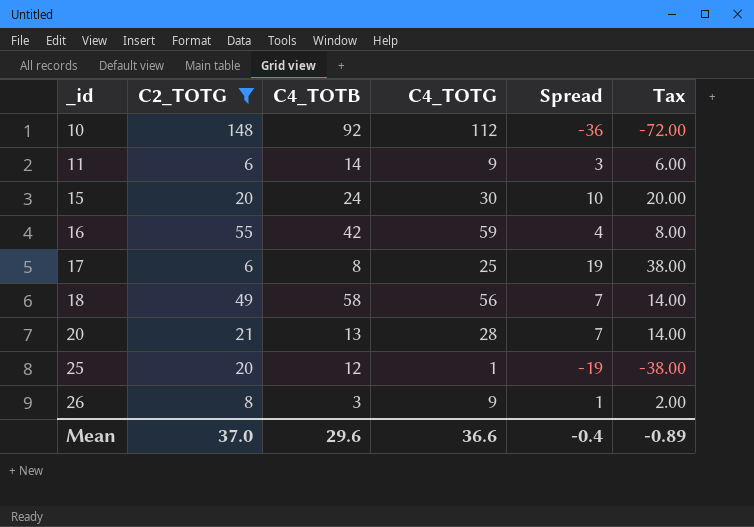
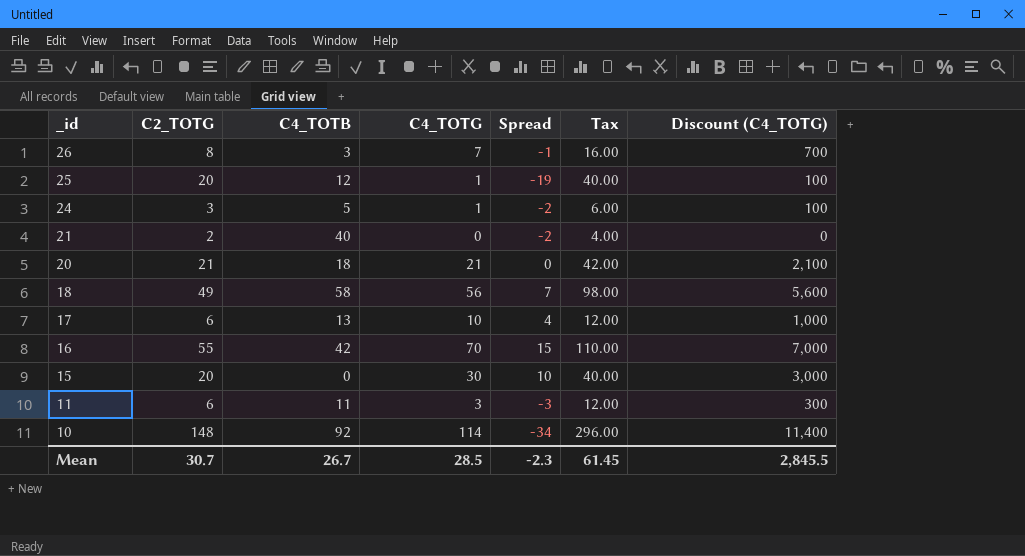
filter: C2_TOTG >= 6 -> none
row order: _id ascending -> _id descending
column Tax | formula: [Spread] * 2 -> [C2_TOTG] * 2
column Discount (C4_TOTG) | formula: none -> [C4_TOTG] * 100
26 | C4_TOTG: 9 -> 7
26 | Spread: 1 -> -1
20 | C4_TOTB: 13 -> 18
20 | C4_TOTG: 28 -> 21
20 | Spread: 7 -> 0
17 | C4_TOTB: 8 -> 13
17 | C4_TOTG: 25 -> 10
17 | Spread: 19 -> 4
16 | C4_TOTG: 59 -> 70
16 | Spread: 4 -> 15
15 | C4_TOTB: 24 -> 0
11 | C4_TOTB: 14 -> 11
11 | C4_TOTG: 9 -> 3
11 | Spread: 3 -> -3
10 | C4_TOTG: 112 -> 114
10 | Spread: -36 -> -34
Mean | C2_TOTG: 37.0 -> 30.7
Mean | C4_TOTB: 29.6 -> 26.7
Mean | C4_TOTG: 36.6 -> 28.5
Mean | Spread: -0.4 -> -2.3
Mean | Tax: -0.89 -> 61.45

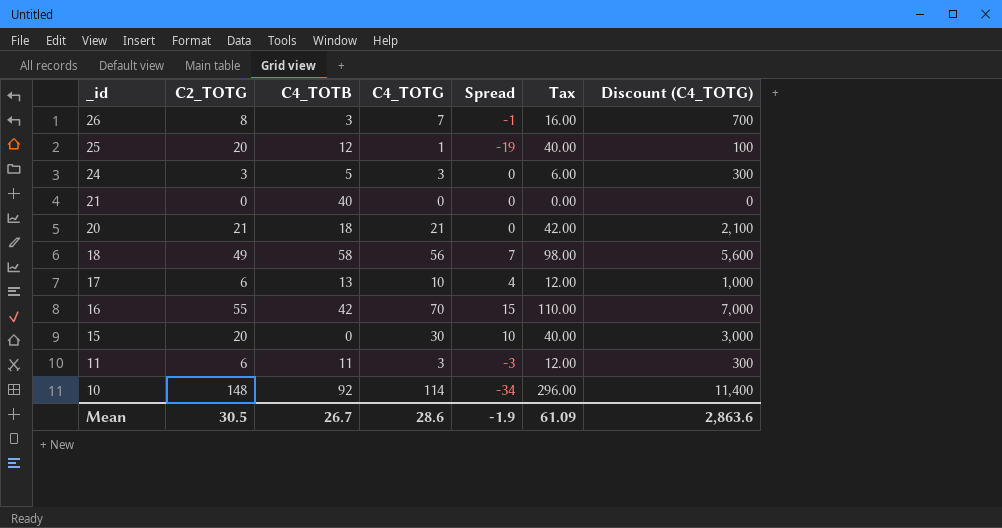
24 | C4_TOTG: 1 -> 3
24 | Spread: -2 -> 0
24 | Discount (C4_TOTG): 100 -> 300
21 | C2_TOTG: 2 -> 0
21 | Spread: -2 -> 0
21 | Tax: 4.00 -> 0.00
Mean | C2_TOTG: 30.7 -> 30.5
Mean | C4_TOTG: 28.5 -> 28.6
Mean | Spread: -2.3 -> -1.9
Mean | Tax: 61.45 -> 61.09
Mean | Discount (C4_TOTG): 2,845.5 -> 2,863.6

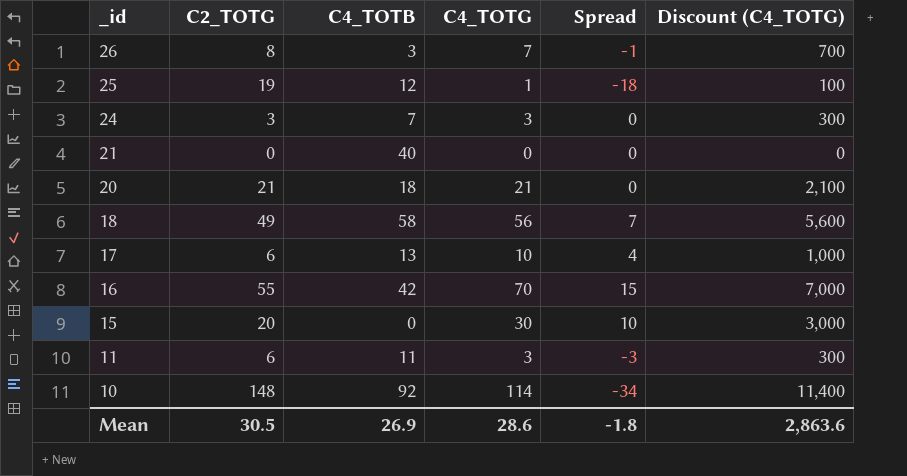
column Tax | formula: [C2_TOTG] * 2 -> none
25 | C2_TOTG: 20 -> 19
25 | Spread: -19 -> -18
24 | C4_TOTB: 5 -> 7
Mean | C4_TOTB: 26.7 -> 26.9
Mean | Spread: -1.9 -> -1.8

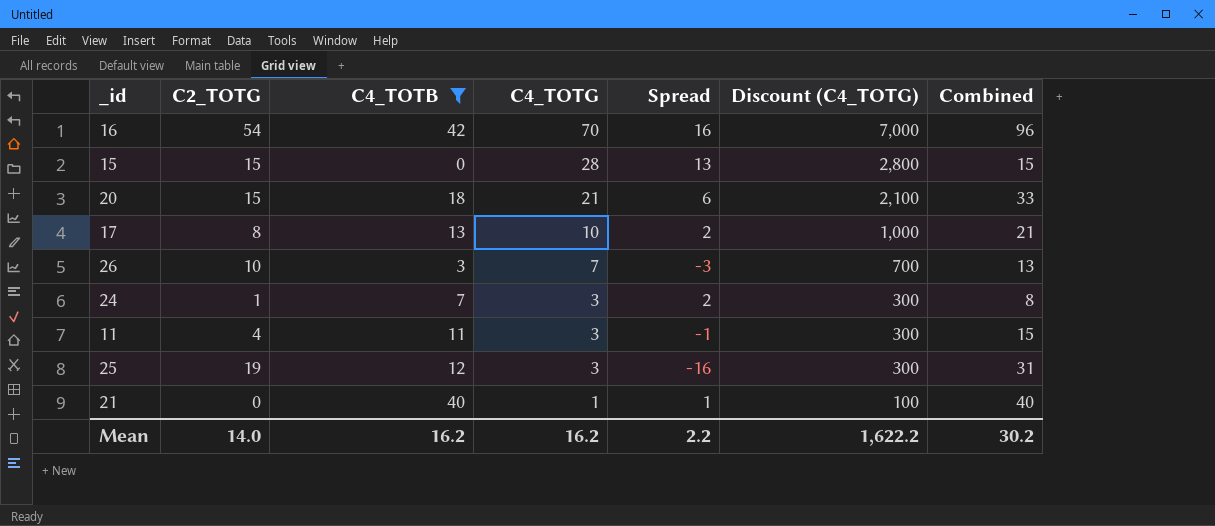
filter: none -> C4_TOTB <= 42
row order: _id descending -> C4_TOTG descending
column Combined | formula: none -> [C2_TOTG] + [C4_TOTB]
16 | C2_TOTG: 55 -> 54
16 | Spread: 15 -> 16
15 | C2_TOTG: 20 -> 15
15 | C4_TOTG: 30 -> 28
15 | Spread: 10 -> 13
15 | Discount (C4_TOTG): 3,000 -> 2,800
20 | C2_TOTG: 21 -> 15
20 | Spread: 0 -> 6
17 | C2_TOTG: 6 -> 8
17 | Spread: 4 -> 2
26 | C2_TOTG: 8 -> 10
26 | Spread: -1 -> -3
24 | C2_TOTG: 3 -> 1
24 | Spread: 0 -> 2
11 | C2_TOTG: 6 -> 4
11 | Spread: -3 -> -1
25 | C4_TOTG: 1 -> 3
25 | Spread: -18 -> -16
25 | Discount (C4_TOTG): 100 -> 300
21 | C4_TOTG: 0 -> 1
21 | Spread: 0 -> 1
21 | Discount (C4_TOTG): 0 -> 100
Mean | C2_TOTG: 30.5 -> 14.0
Mean | C4_TOTB: 26.9 -> 16.2
Mean | C4_TOTG: 28.6 -> 16.2
Mean | Spread: -1.8 -> 2.2
Mean | Discount (C4_TOTG): 2,863.6 -> 1,622.2

